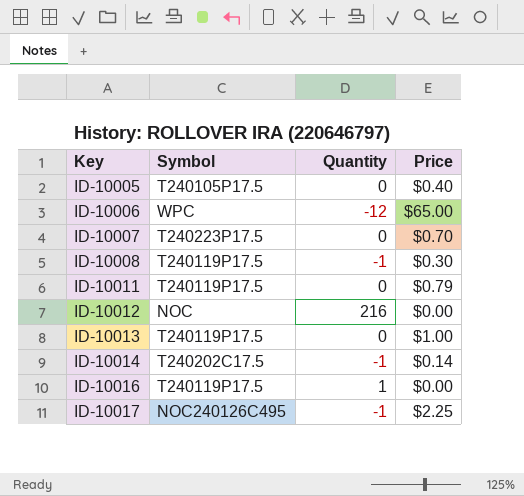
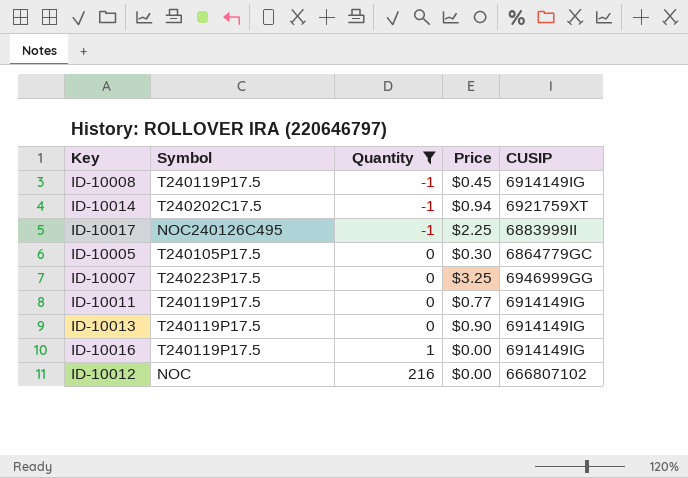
filter: none -> Quantity != -12
row order: Key ascending -> Quantity ascending
column CUSIP | position: none -> 5
ID-10008 | Price: $0.30 -> $0.45
ID-10014 | Price: $0.14 -> $0.94
ID-10005 | Price: $0.40 -> $0.30
ID-10007 | Price: $0.70 -> $3.25
ID-10011 | Price: $0.79 -> $0.77
ID-10013 | Price: $1.00 -> $0.90

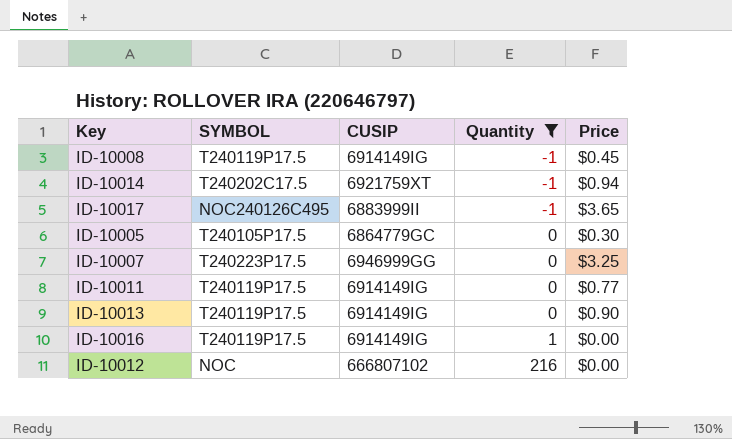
column name: Symbol -> SYMBOL
column CUSIP | position: 5 -> 3
ID-10017 | Price: $2.25 -> $3.65

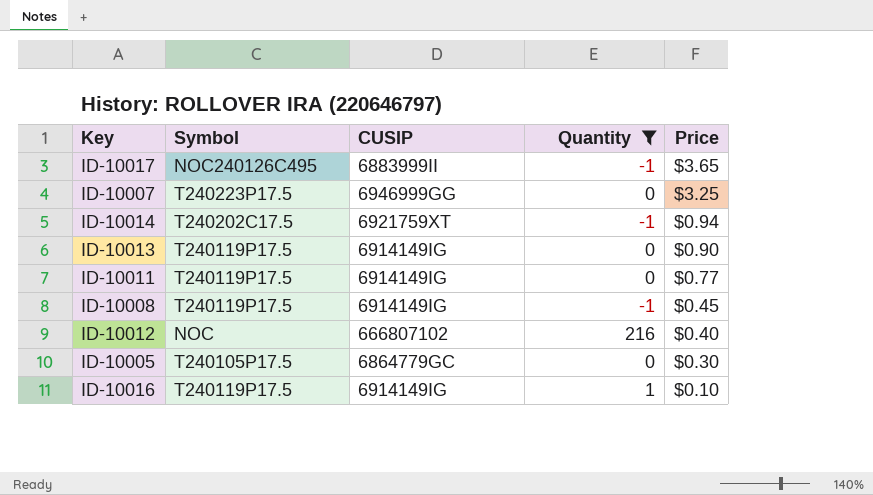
row order: Quantity ascending -> Price descending
column name: SYMBOL -> Symbol
ID-10012 | Price: $0.00 -> $0.40
ID-10016 | Price: $0.00 -> $0.10

